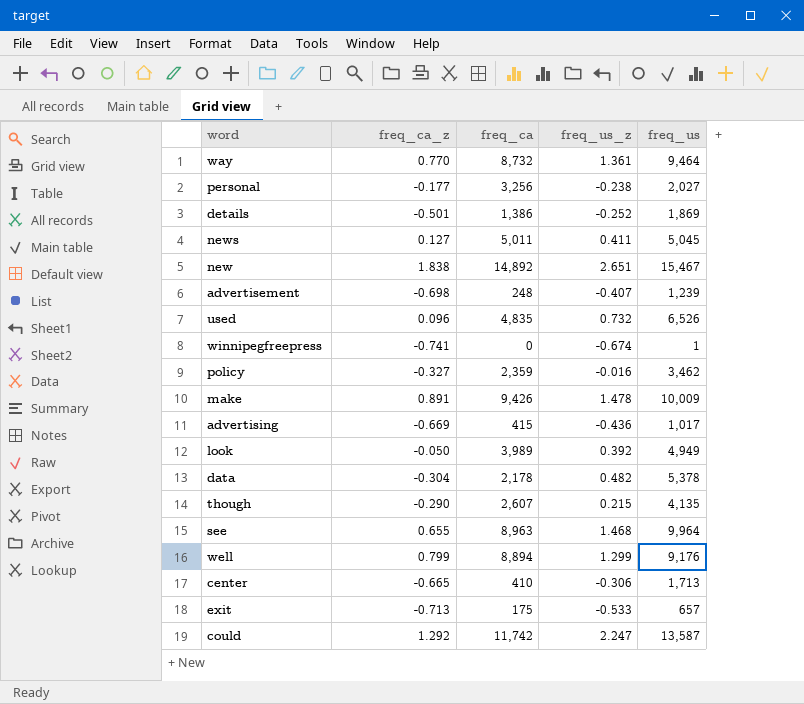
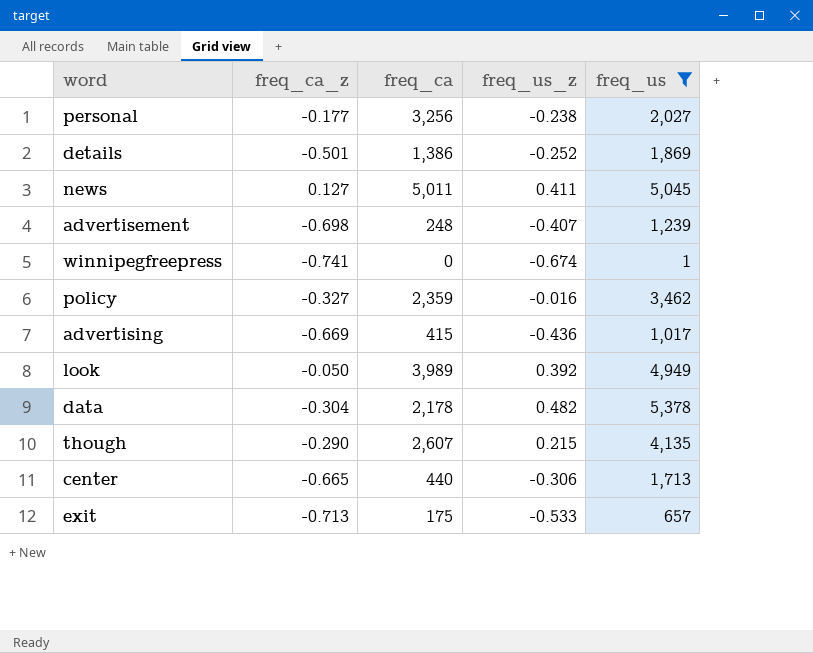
filter: none -> freq_us <= 5,378
center | freq_ca: 410 -> 440

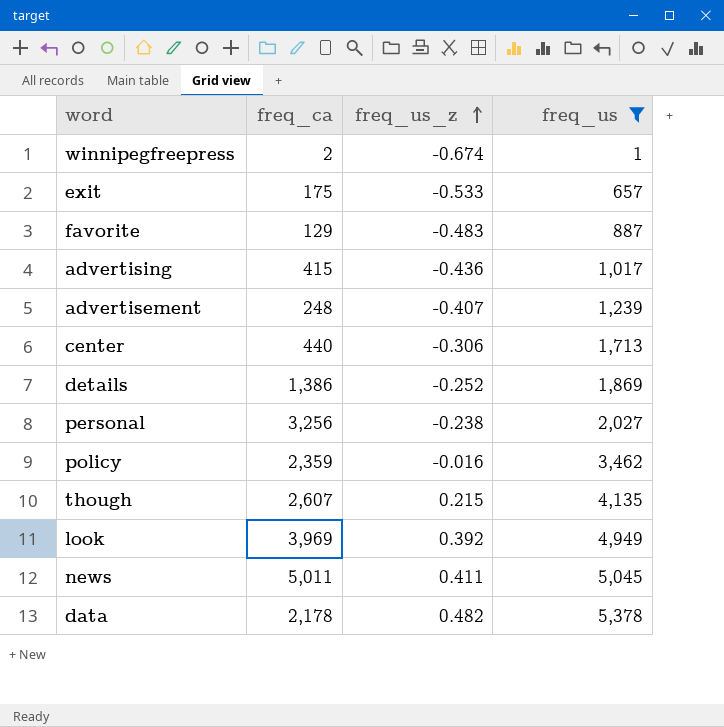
row order: none -> freq_us_z ascending
column freq_ca_z | position: 2 -> none
winnipegfreepress | freq_ca: 0 -> 2
row favorite: none -> 129 | -0.483 | 887
look | freq_ca: 3,989 -> 3,969

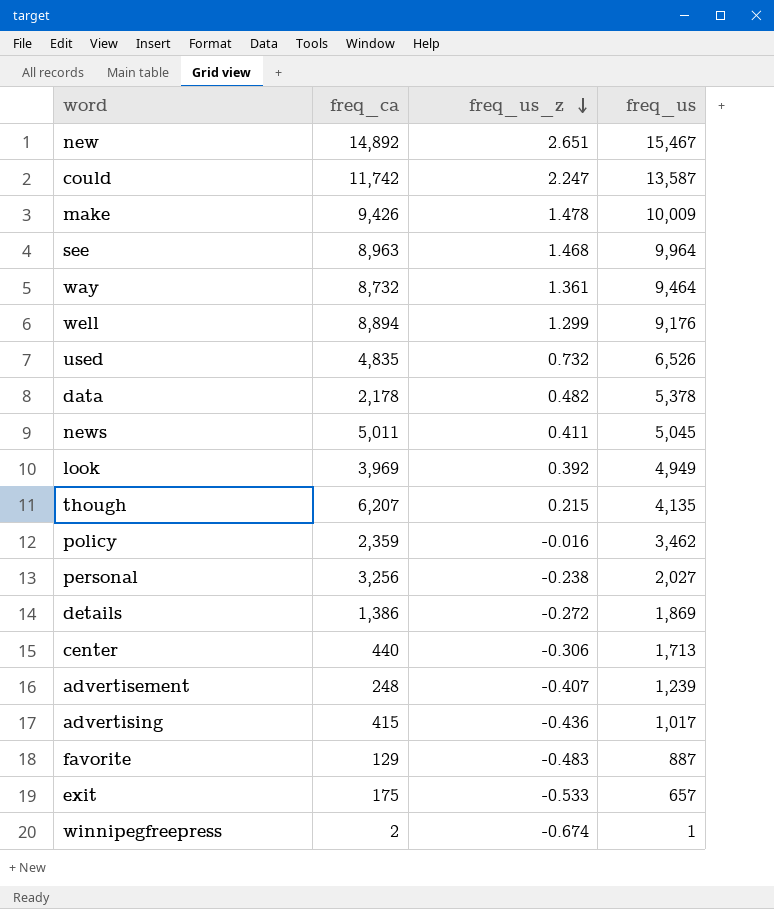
filter: freq_us <= 5,378 -> none
row order: freq_us_z ascending -> freq_us_z descending
though | freq_ca: 2,607 -> 6,207
details | freq_us_z: -0.252 -> -0.272

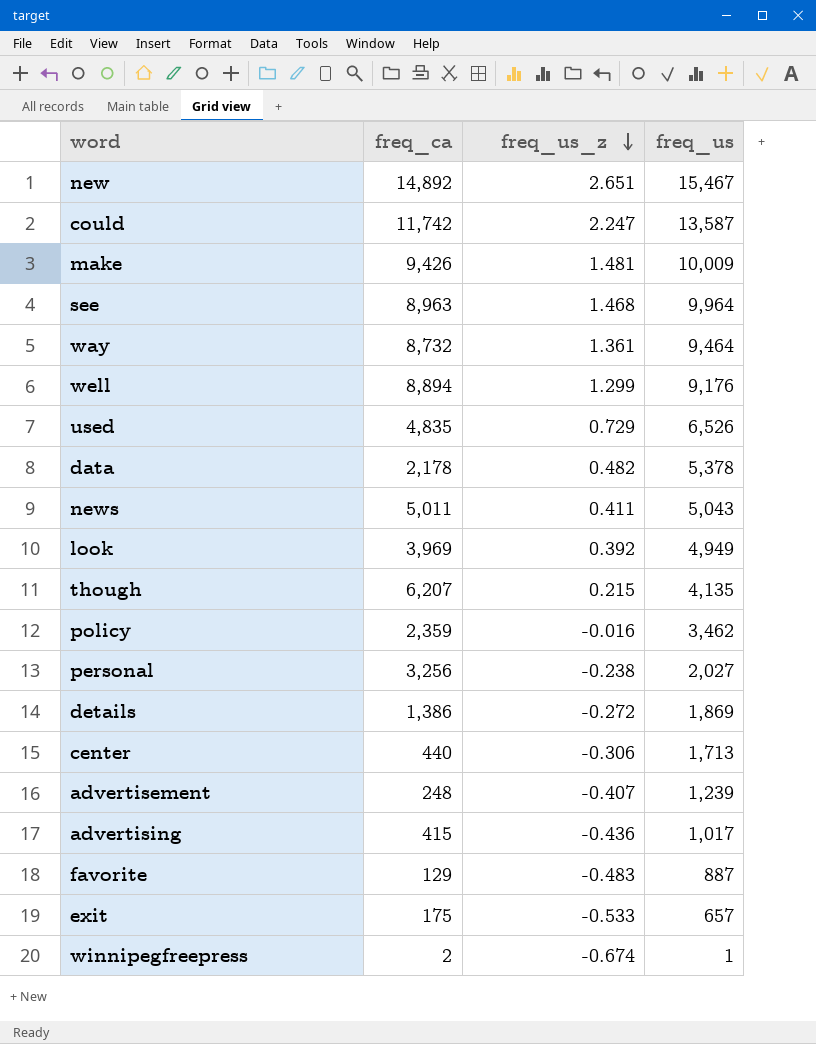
make | freq_us_z: 1.478 -> 1.481
used | freq_us_z: 0.732 -> 0.729
news | freq_us: 5,045 -> 5,043

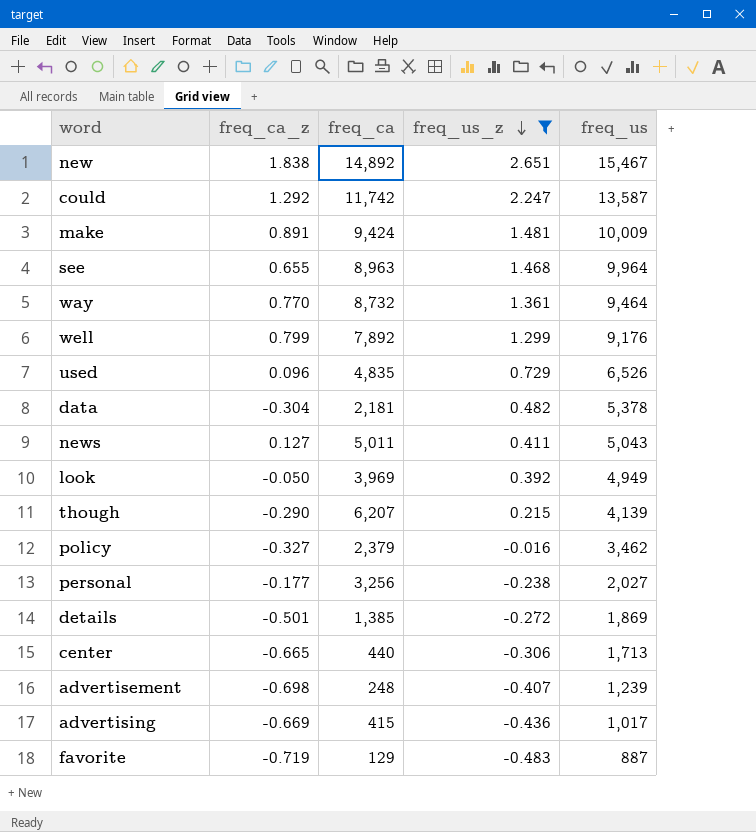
filter: none -> freq_us_z >= -0.483
column freq_ca_z | position: none -> 2
make | freq_ca: 9,426 -> 9,424
well | freq_ca: 8,894 -> 7,892
data | freq_ca: 2,178 -> 2,181
though | freq_us: 4,135 -> 4,139
policy | freq_ca: 2,359 -> 2,379
details | freq_ca: 1,386 -> 1,385

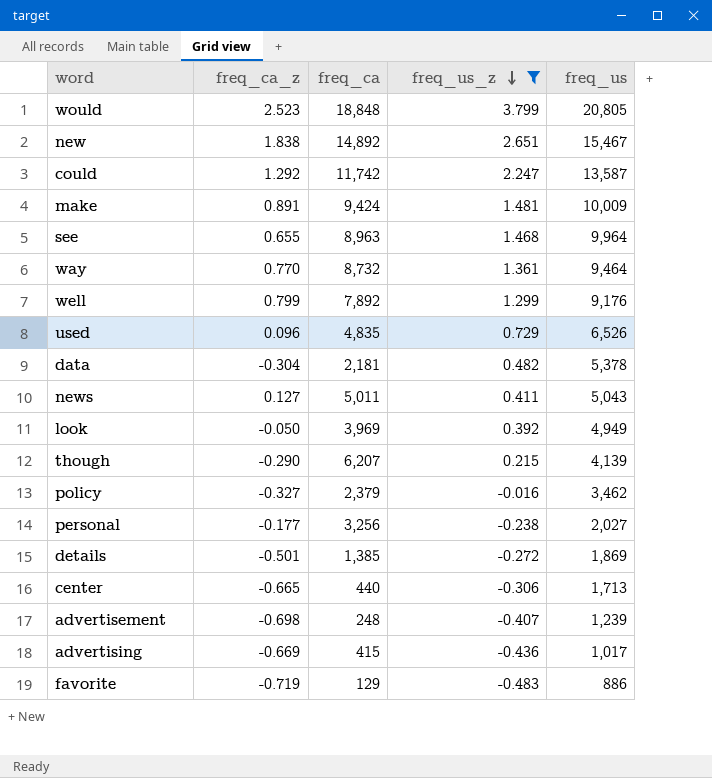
row would: none -> 2.523 | 18,848 | 3.799 | 20,805
favorite | freq_us: 887 -> 886

